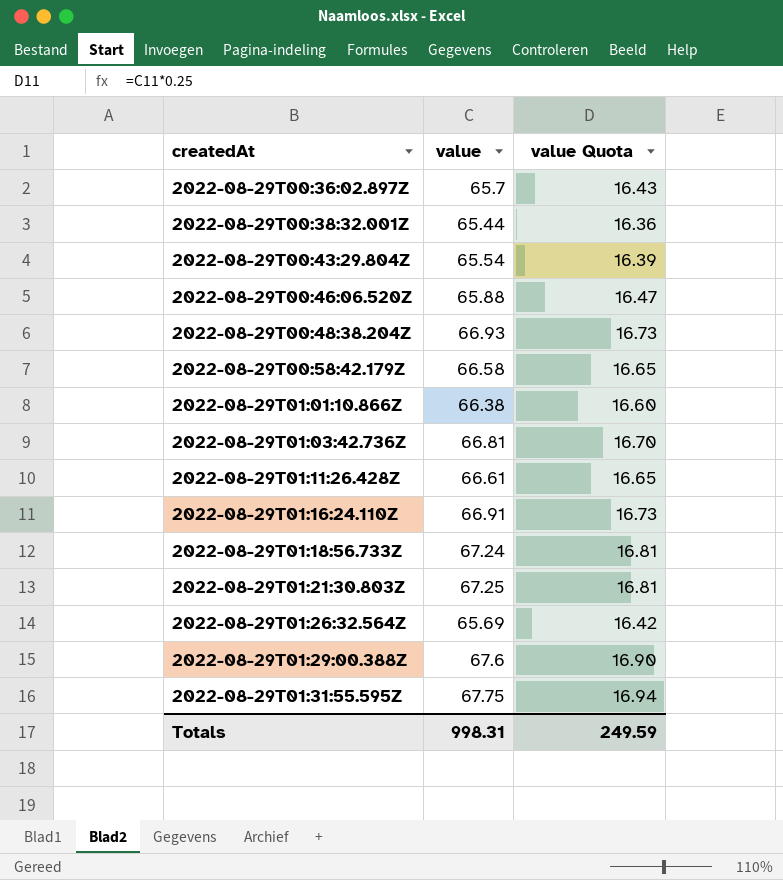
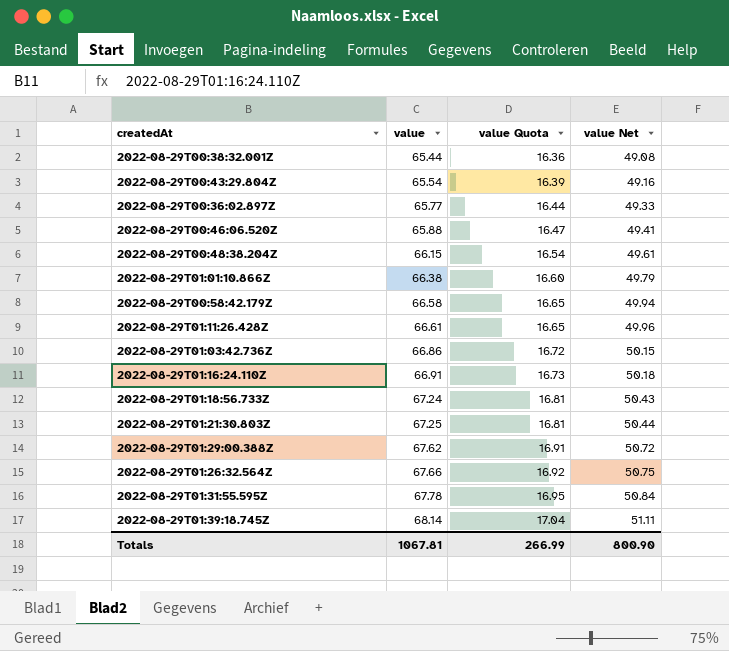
row order: createdAt ascending -> value ascending
column value Net | formula: none -> [value] * 0.75
2022-08-29T00:36:02.897Z | value: 65.7 -> 65.77
2022-08-29T00:36:02.897Z | value Quota: 16.43 -> 16.44
2022-08-29T00:48:38.204Z | value: 66.93 -> 66.15
2022-08-29T00:48:38.204Z | value Quota: 16.73 -> 16.54
2022-08-29T01:03:42.736Z | value: 66.81 -> 66.86
2022-08-29T01:03:42.736Z | value Quota: 16.70 -> 16.72
2022-08-29T01:29:00.388Z | value: 67.6 -> 67.62
2022-08-29T01:29:00.388Z | value Quota: 16.90 -> 16.91
2022-08-29T01:26:32.564Z | value: 65.69 -> 67.66
2022-08-29T01:26:32.564Z | value Quota: 16.42 -> 16.92
2022-08-29T01:31:55.595Z | value: 67.75 -> 67.78
2022-08-29T01:31:55.595Z | value Quota: 16.94 -> 16.95
row 2022-08-29T01:39:18.745Z: none -> 68.14 | 17.04 | 51.11
Totals | value: 998.31 -> 1067.81
Totals | value Quota: 249.59 -> 266.99

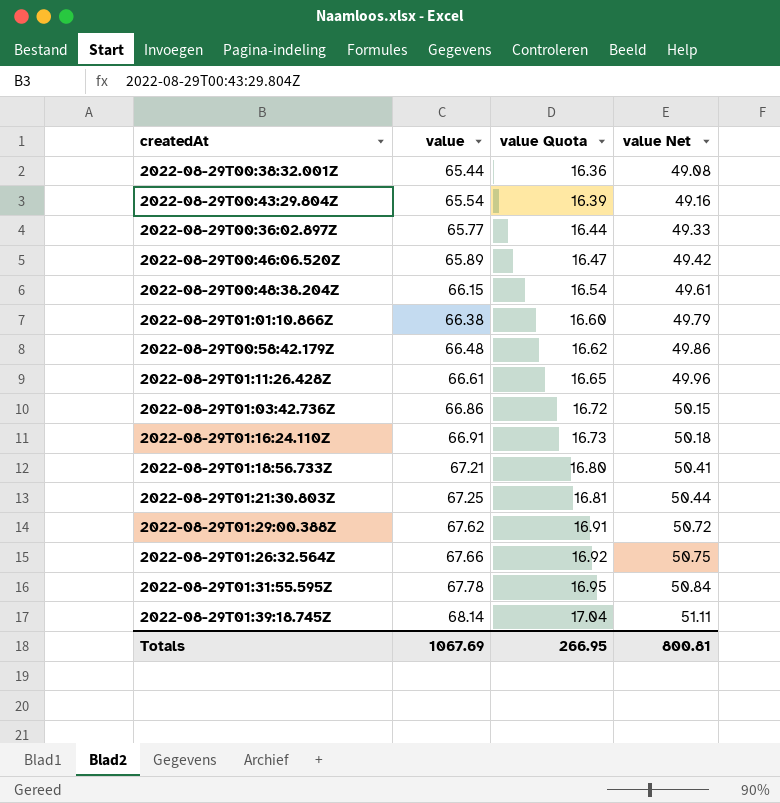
2022-08-29T00:46:06.520Z | value: 65.88 -> 65.89
2022-08-29T00:46:06.520Z | value Net: 49.41 -> 49.42
2022-08-29T00:58:42.179Z | value: 66.58 -> 66.48
2022-08-29T00:58:42.179Z | value Quota: 16.65 -> 16.62
2022-08-29T00:58:42.179Z | value Net: 49.94 -> 49.86
2022-08-29T01:18:56.733Z | value: 67.24 -> 67.21
2022-08-29T01:18:56.733Z | value Quota: 16.81 -> 16.80
2022-08-29T01:18:56.733Z | value Net: 50.43 -> 50.41
Totals | value: 1067.81 -> 1067.69
Totals | value Quota: 266.99 -> 266.95
Totals | value Net: 800.90 -> 800.81

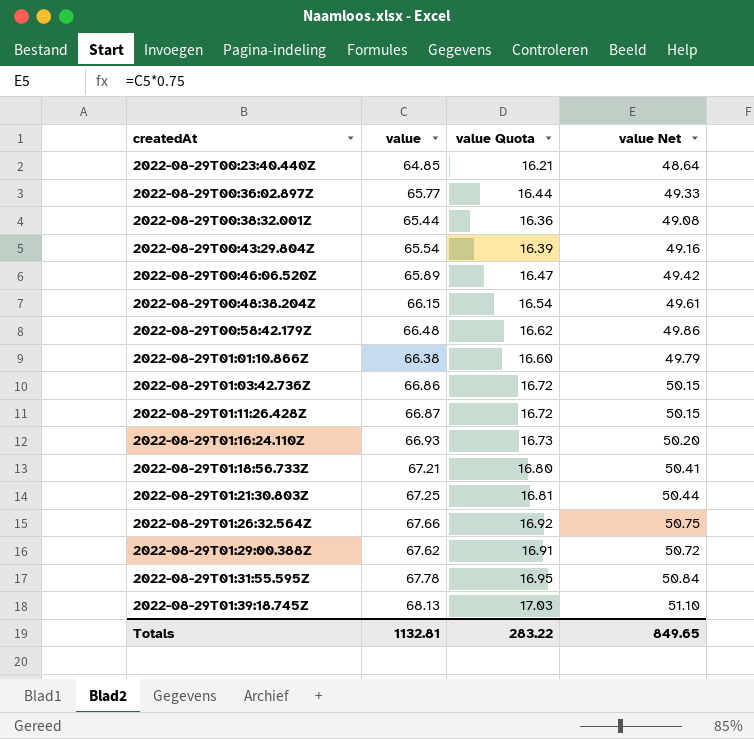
row order: value ascending -> createdAt ascending
row 2022-08-29T00:23:40.440Z: none -> 64.85 | 16.21 | 48.64
2022-08-29T01:11:26.428Z | value: 66.61 -> 66.87
2022-08-29T01:11:26.428Z | value Quota: 16.65 -> 16.72
2022-08-29T01:11:26.428Z | value Net: 49.96 -> 50.15
2022-08-29T01:16:24.110Z | value: 66.91 -> 66.93
2022-08-29T01:16:24.110Z | value Net: 50.18 -> 50.20
2022-08-29T01:39:18.745Z | value: 68.14 -> 68.13
2022-08-29T01:39:18.745Z | value Quota: 17.04 -> 17.03
2022-08-29T01:39:18.745Z | value Net: 51.11 -> 51.10
Totals | value: 1067.69 -> 1132.81
Totals | value Quota: 266.95 -> 283.22
Totals | value Net: 800.81 -> 849.65

